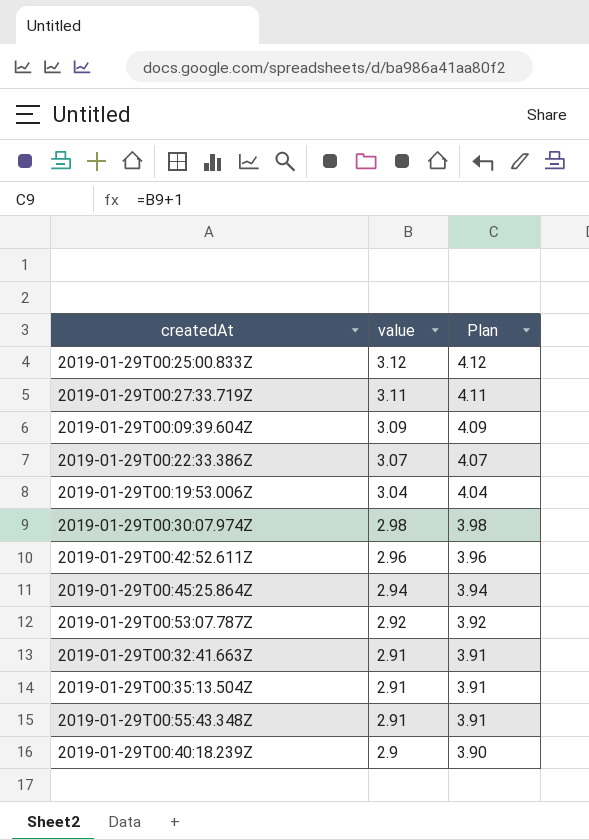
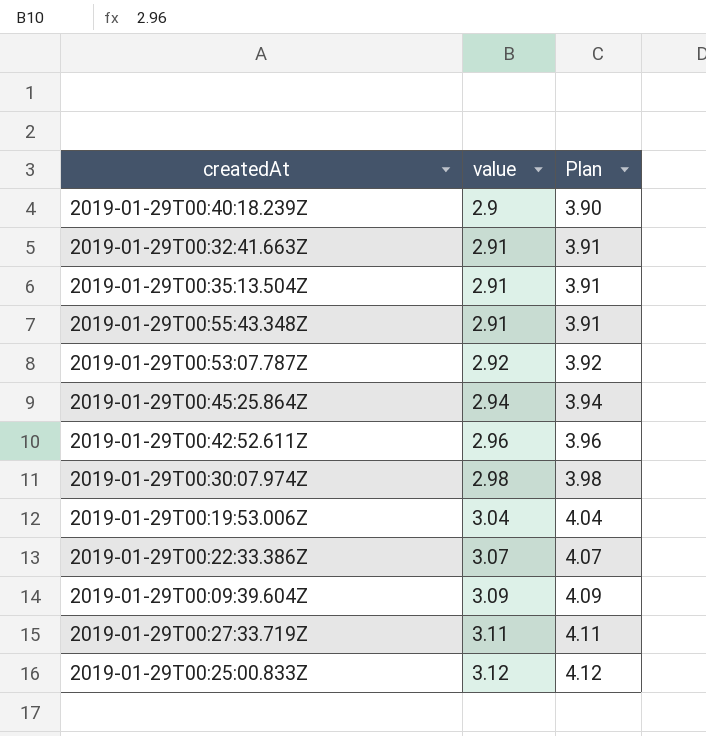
row order: value descending -> value ascending

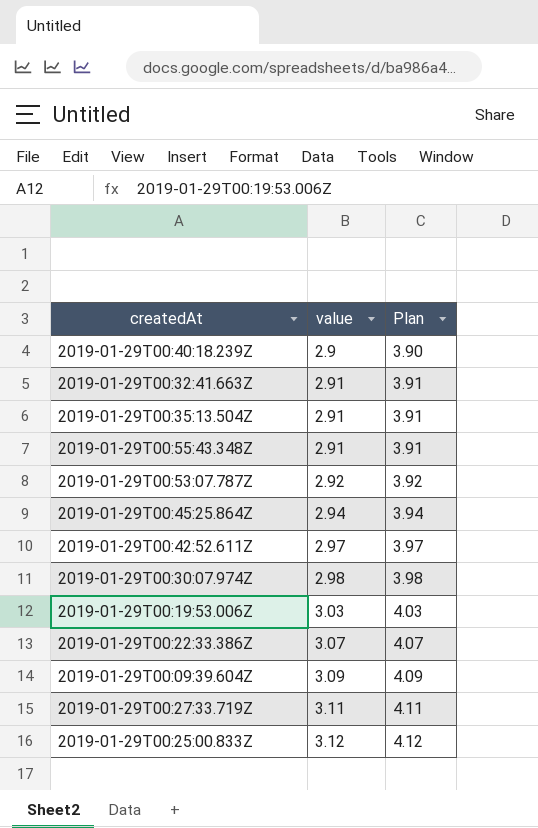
2019-01-29T00:42:52.611Z | value: 2.96 -> 2.97
2019-01-29T00:42:52.611Z | Plan: 3.96 -> 3.97
2019-01-29T00:19:53.006Z | value: 3.04 -> 3.03
2019-01-29T00:19:53.006Z | Plan: 4.04 -> 4.03

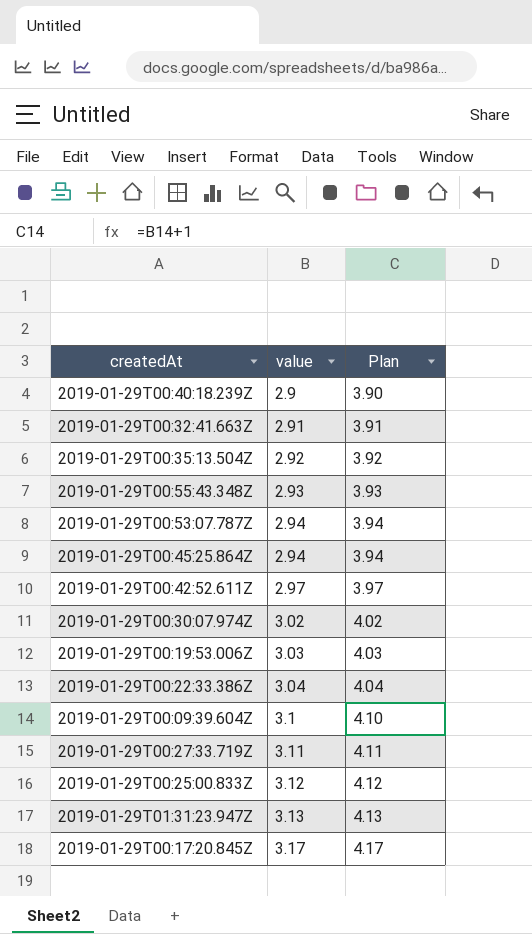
2019-01-29T00:35:13.504Z | value: 2.91 -> 2.92
2019-01-29T00:35:13.504Z | Plan: 3.91 -> 3.92
2019-01-29T00:55:43.348Z | value: 2.91 -> 2.93
2019-01-29T00:55:43.348Z | Plan: 3.91 -> 3.93
2019-01-29T00:53:07.787Z | value: 2.92 -> 2.94
2019-01-29T00:53:07.787Z | Plan: 3.92 -> 3.94
2019-01-29T00:30:07.974Z | value: 2.98 -> 3.02
2019-01-29T00:30:07.974Z | Plan: 3.98 -> 4.02
2019-01-29T00:22:33.386Z | value: 3.07 -> 3.04
2019-01-29T00:22:33.386Z | Plan: 4.07 -> 4.04
2019-01-29T00:09:39.604Z | value: 3.09 -> 3.1
2019-01-29T00:09:39.604Z | Plan: 4.09 -> 4.10
row 2019-01-29T01:31:23.947Z: none -> 3.13 | 4.13
row 2019-01-29T00:17:20.845Z: none -> 3.17 | 4.17

